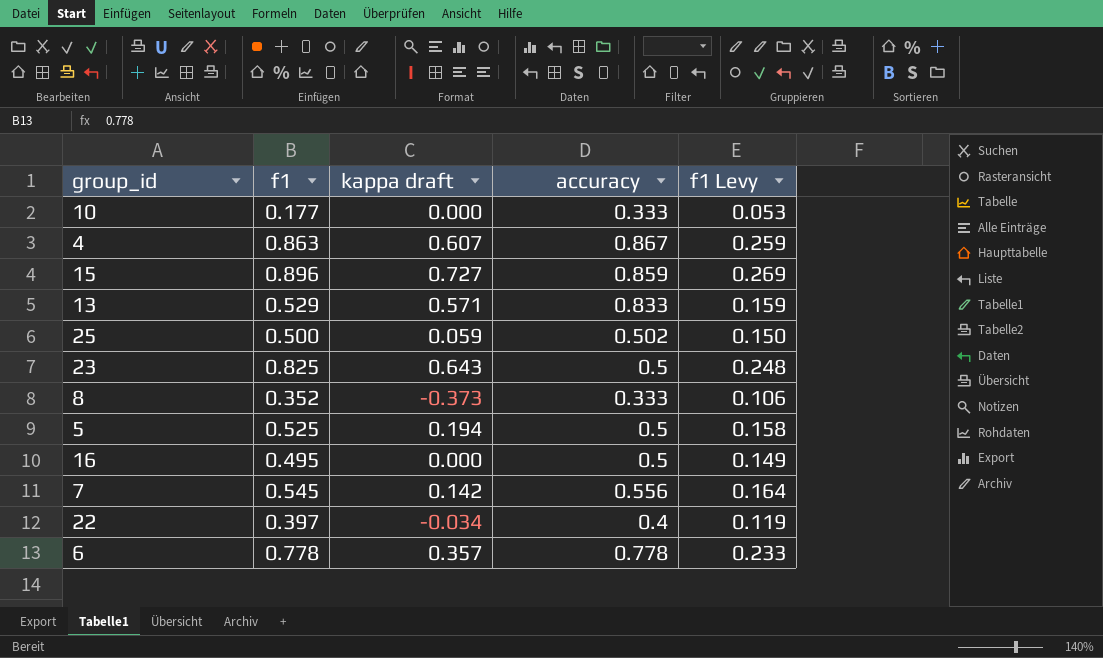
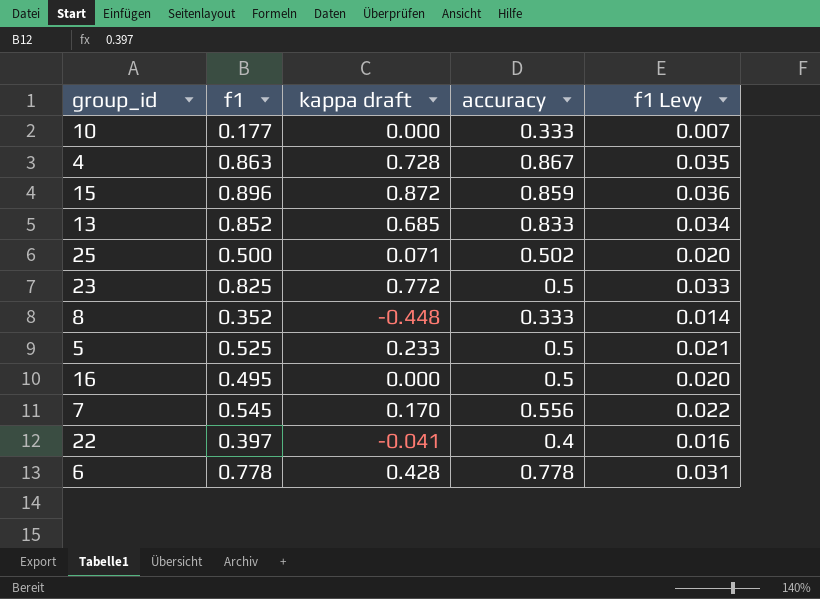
column f1 Levy | formula: [f1] * 0.3 -> [f1] * 0.04
4 | kappa draft: 0.607 -> 0.728
15 | kappa draft: 0.727 -> 0.872
13 | f1: 0.529 -> 0.852
13 | kappa draft: 0.571 -> 0.685
25 | kappa draft: 0.059 -> 0.071
23 | kappa draft: 0.643 -> 0.772
8 | kappa draft: -0.373 -> -0.448
5 | kappa draft: 0.194 -> 0.233
7 | kappa draft: 0.142 -> 0.170
22 | kappa draft: -0.034 -> -0.041
6 | kappa draft: 0.357 -> 0.428

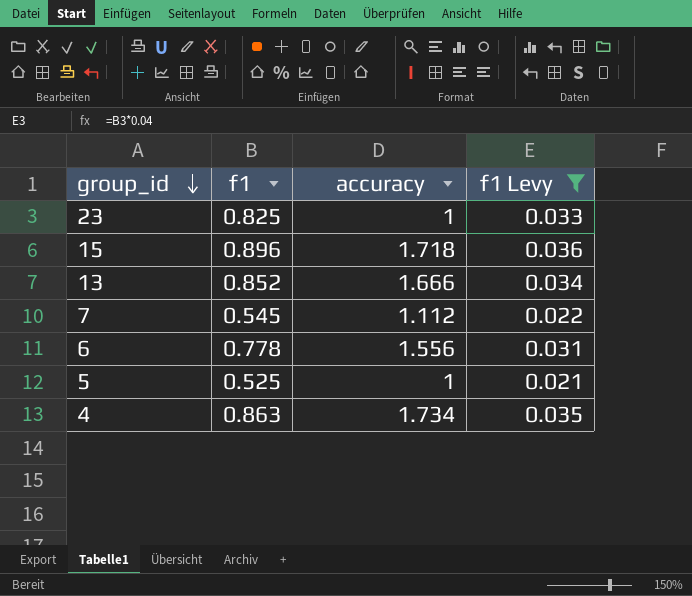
filter: none -> f1 Levy >= 0.021
row order: none -> group_id descending
column kappa draft | position: 3 -> none
23 | accuracy: 0.5 -> 1
15 | accuracy: 0.859 -> 1.718
13 | accuracy: 0.833 -> 1.666
7 | accuracy: 0.556 -> 1.112
6 | accuracy: 0.778 -> 1.556
5 | accuracy: 0.5 -> 1
4 | accuracy: 0.867 -> 1.734

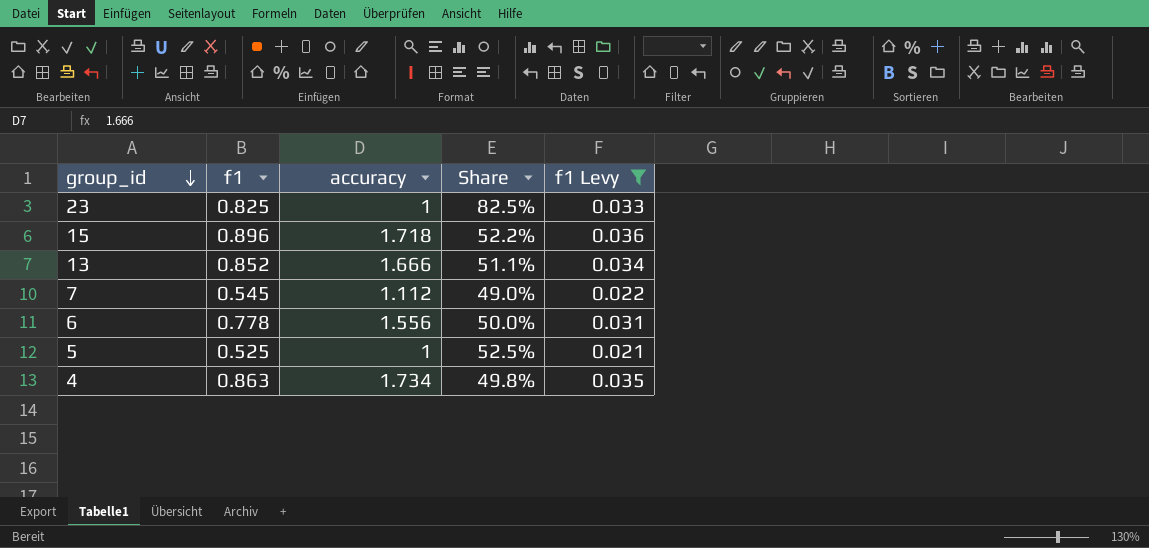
column Share | formula: none -> [f1] / [accuracy]

